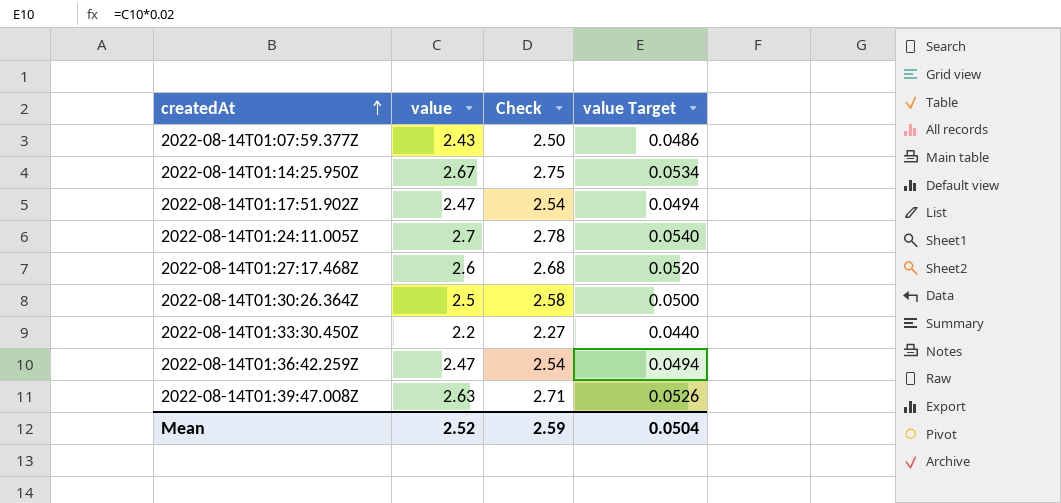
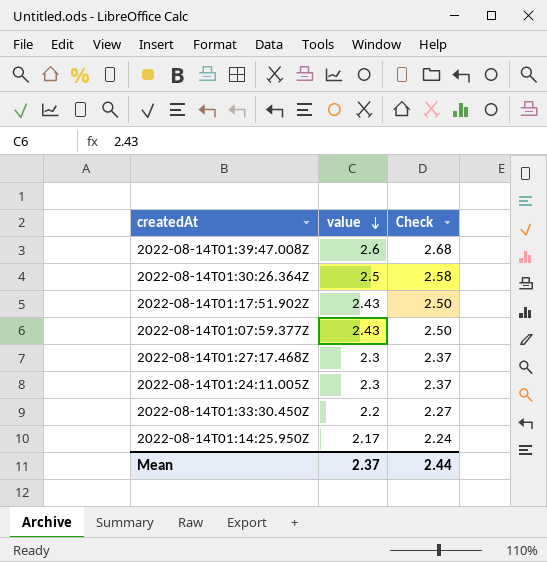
row order: createdAt ascending -> value descending
column value Target | formula: [value] * 0.02 -> none
row 2022-08-14T01:36:42.259Z: 2.47 | 2.54 | 0.0494 -> none
2022-08-14T01:39:47.008Z | value: 2.63 -> 2.6
2022-08-14T01:39:47.008Z | Check: 2.71 -> 2.68
2022-08-14T01:17:51.902Z | value: 2.47 -> 2.43
2022-08-14T01:17:51.902Z | Check: 2.54 -> 2.50
2022-08-14T01:27:17.468Z | value: 2.6 -> 2.3
2022-08-14T01:27:17.468Z | Check: 2.68 -> 2.37
2022-08-14T01:24:11.005Z | value: 2.7 -> 2.3
2022-08-14T01:24:11.005Z | Check: 2.78 -> 2.37
2022-08-14T01:14:25.950Z | value: 2.67 -> 2.17
2022-08-14T01:14:25.950Z | Check: 2.75 -> 2.24
Mean | value: 2.52 -> 2.37
Mean | Check: 2.59 -> 2.44

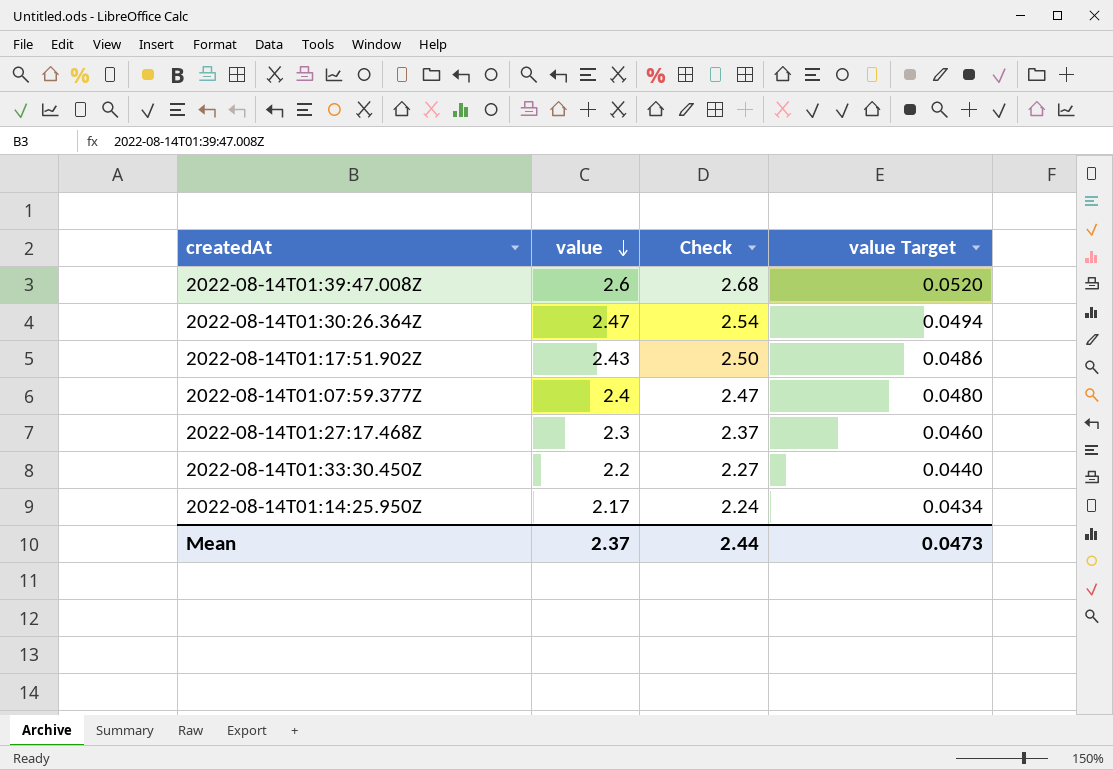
column value Target | formula: none -> [value] * 0.02
row 2022-08-14T01:24:11.005Z: 2.3 | 2.37 -> none
2022-08-14T01:30:26.364Z | value: 2.5 -> 2.47
2022-08-14T01:30:26.364Z | Check: 2.58 -> 2.54
2022-08-14T01:07:59.377Z | value: 2.43 -> 2.4
2022-08-14T01:07:59.377Z | Check: 2.50 -> 2.47

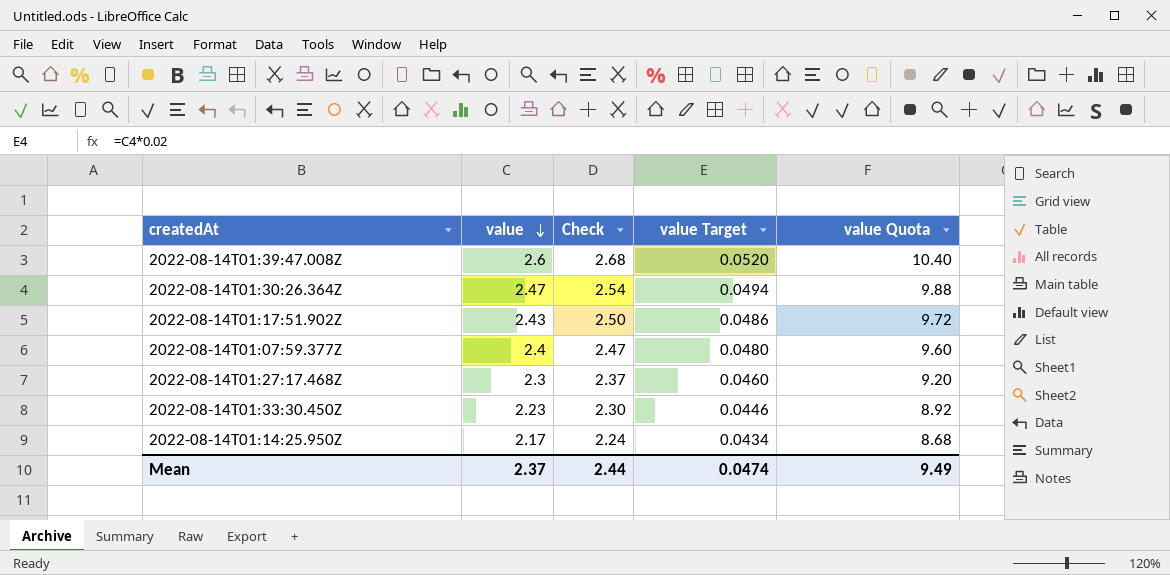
column value Quota | formula: none -> [value] * 4
2022-08-14T01:33:30.450Z | value: 2.2 -> 2.23
2022-08-14T01:33:30.450Z | Check: 2.27 -> 2.30
2022-08-14T01:33:30.450Z | value Target: 0.0440 -> 0.0446
Mean | value Target: 0.0473 -> 0.0474

